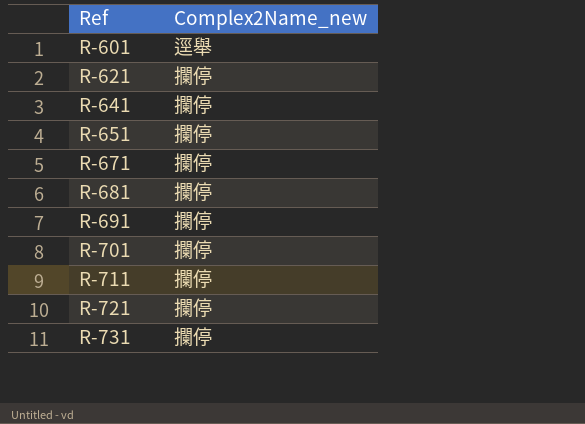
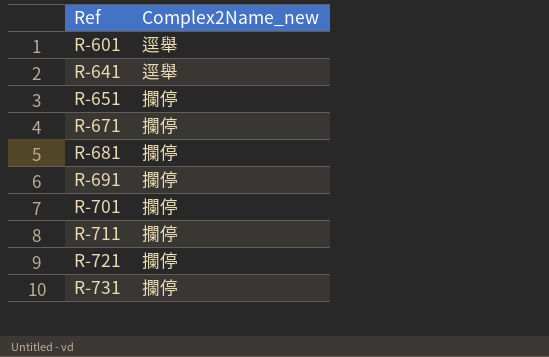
row R-621: 攔停 -> none
R-641 | Complex2Name_new: 攔停 -> 逕舉

